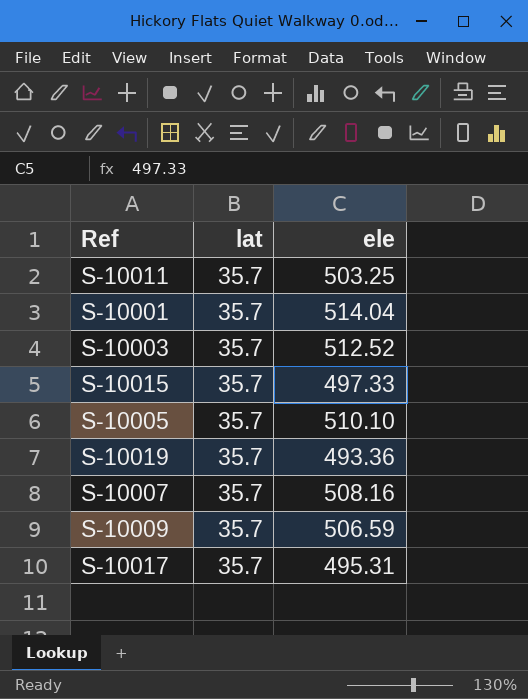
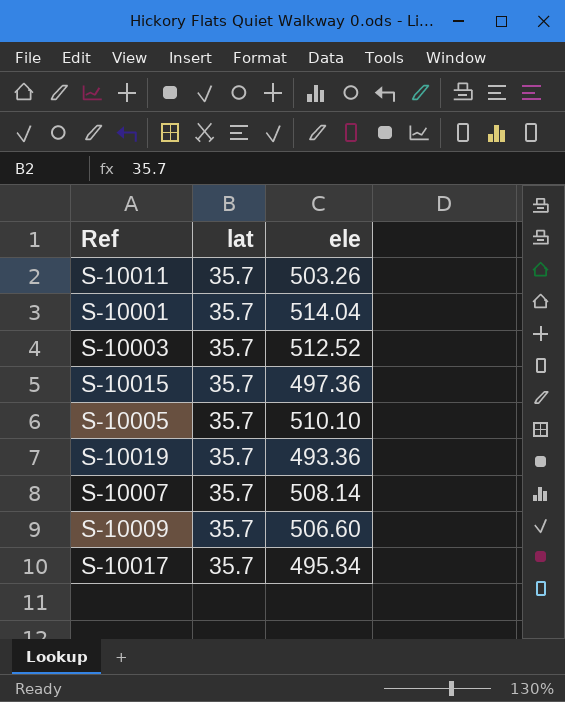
S-10011 | ele: 503.25 -> 503.26
S-10015 | ele: 497.33 -> 497.36
S-10007 | ele: 508.16 -> 508.14
S-10009 | ele: 506.59 -> 506.60
S-10017 | ele: 495.31 -> 495.34

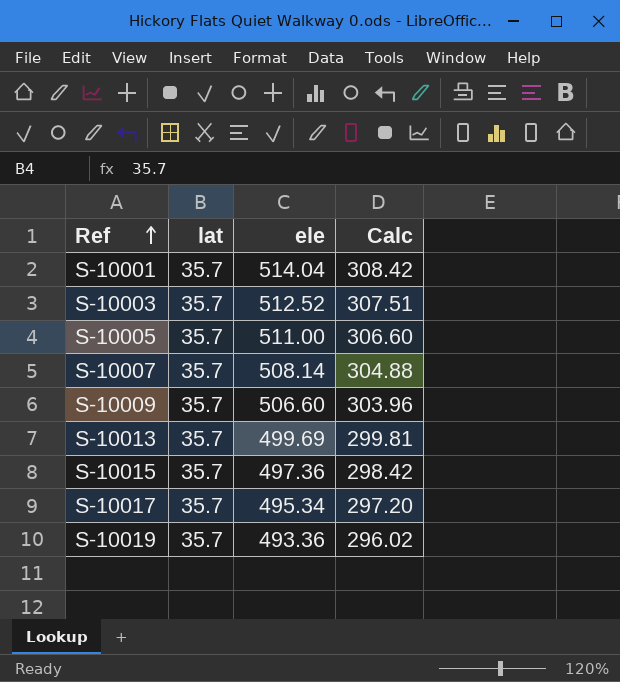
row order: none -> Ref ascending
column Calc | formula: none -> [ele] * 0.6
row S-10011: 35.7 | 503.26 -> none
S-10005 | ele: 510.10 -> 511.00
row S-10013: none -> 35.7 | 499.69 | 299.81

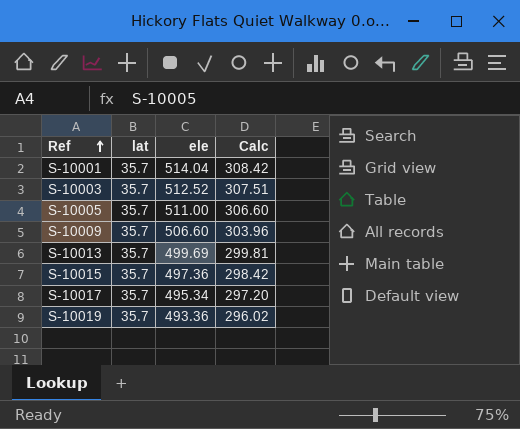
row S-10007: 35.7 | 508.14 | 304.88 -> none

